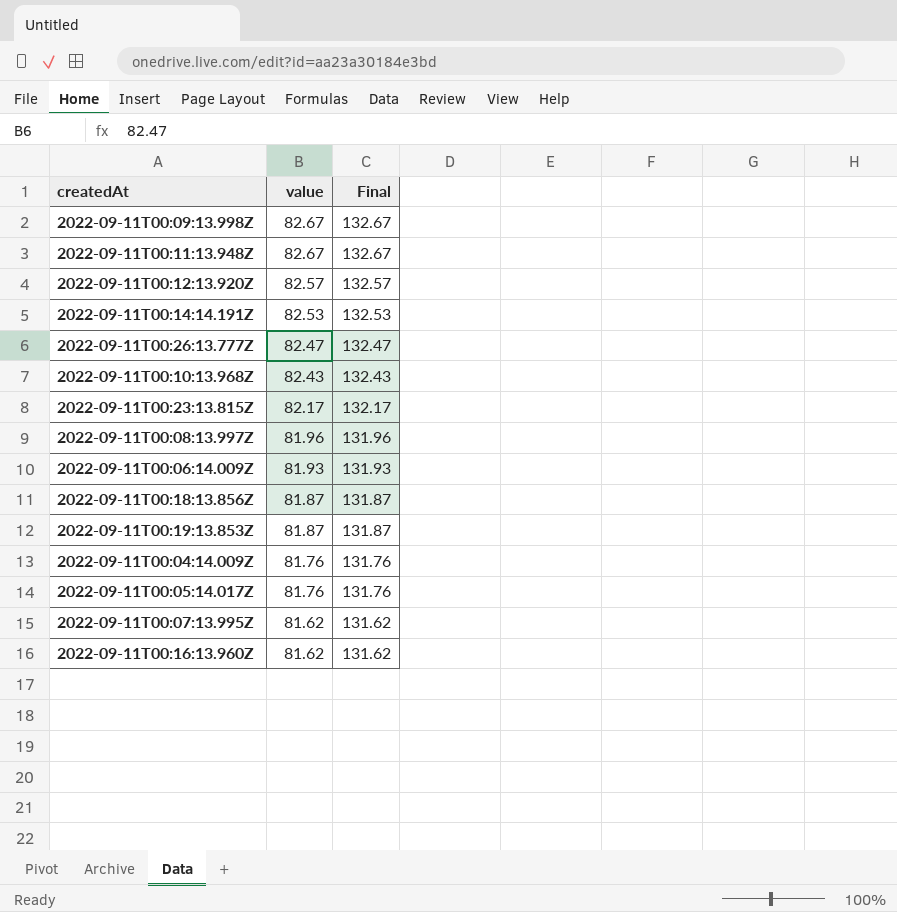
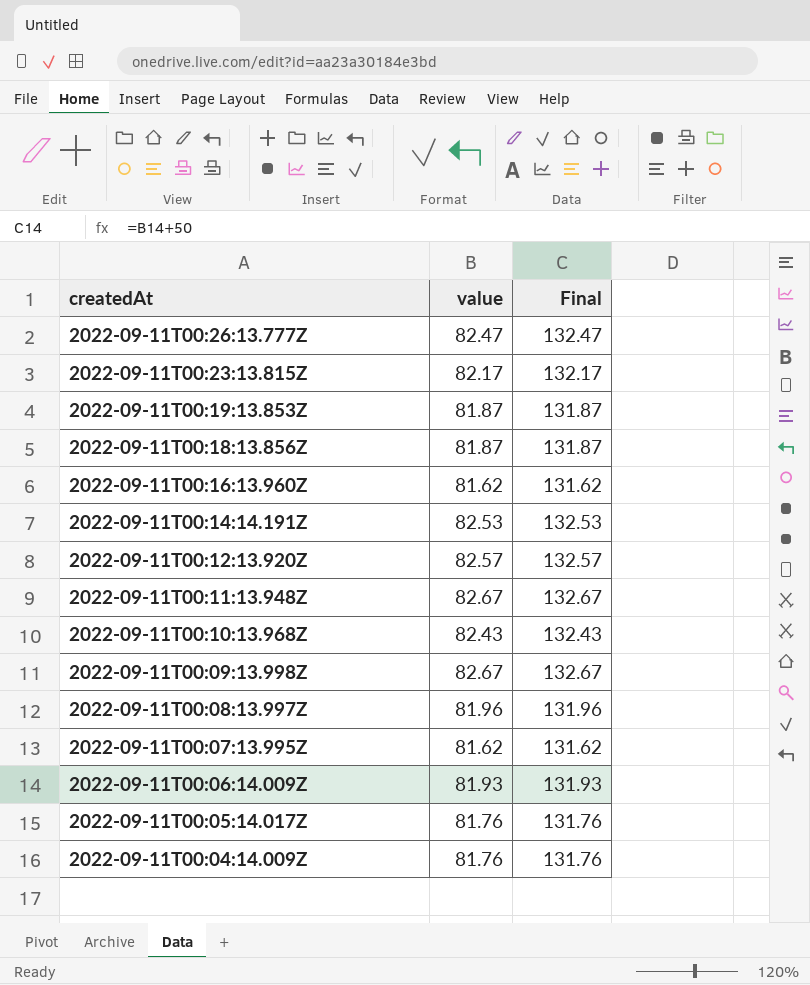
row order: value descending -> createdAt descending

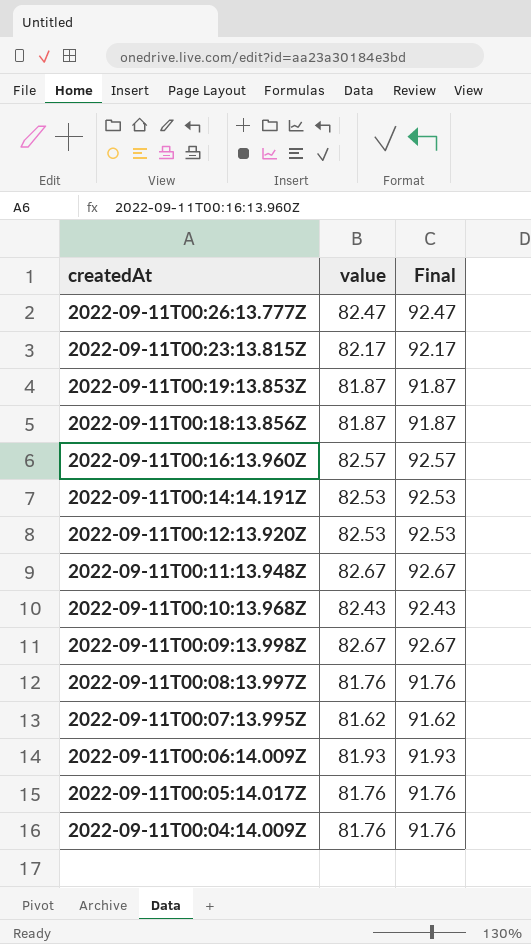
column Final | formula: [value] + 50 -> [value] + 10
2022-09-11T00:16:13.960Z | value: 81.62 -> 82.57
2022-09-11T00:12:13.920Z | value: 82.57 -> 82.53
2022-09-11T00:08:13.997Z | value: 81.96 -> 81.76

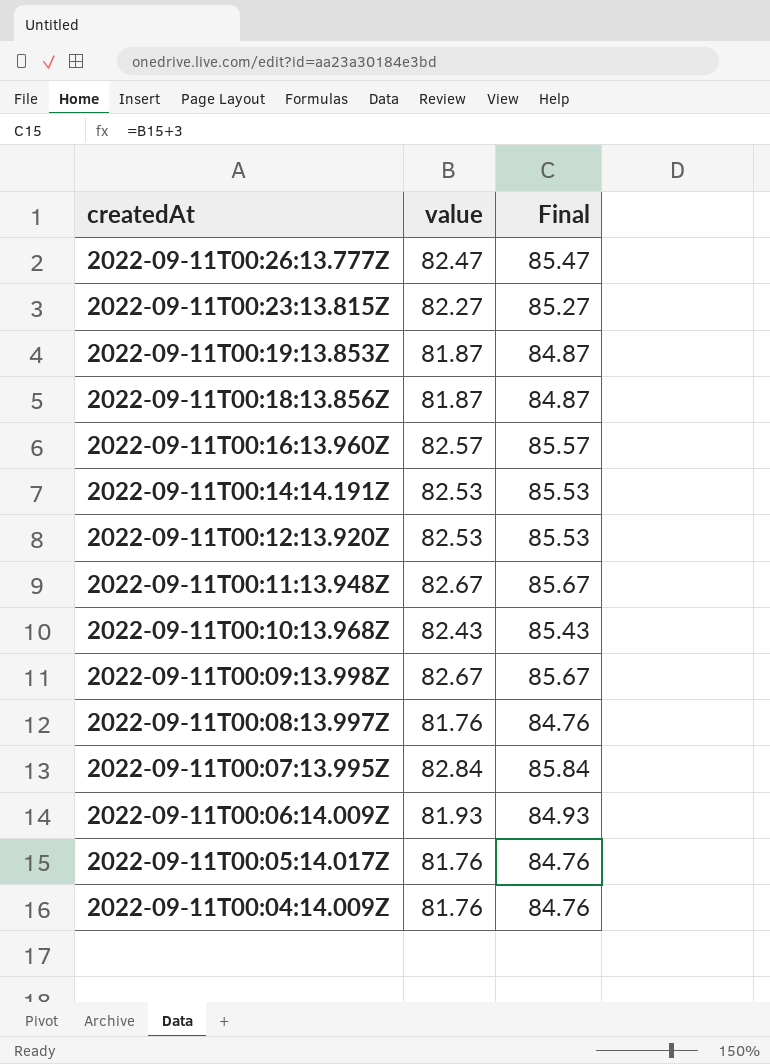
column Final | formula: [value] + 10 -> [value] + 3
2022-09-11T00:23:13.815Z | value: 82.17 -> 82.27
2022-09-11T00:07:13.995Z | value: 81.62 -> 82.84

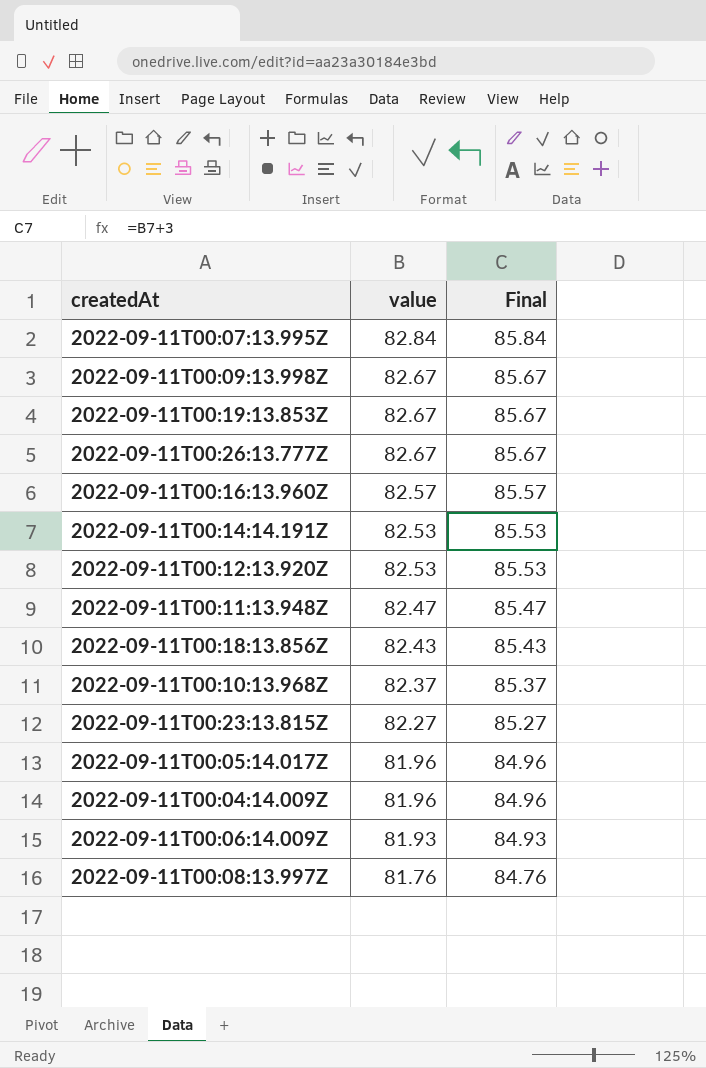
row order: createdAt descending -> value descending
2022-09-11T00:19:13.853Z | value: 81.87 -> 82.67
2022-09-11T00:19:13.853Z | Final: 84.87 -> 85.67
2022-09-11T00:26:13.777Z | value: 82.47 -> 82.67
2022-09-11T00:26:13.777Z | Final: 85.47 -> 85.67
2022-09-11T00:11:13.948Z | value: 82.67 -> 82.47
2022-09-11T00:11:13.948Z | Final: 85.67 -> 85.47
2022-09-11T00:18:13.856Z | value: 81.87 -> 82.43
2022-09-11T00:18:13.856Z | Final: 84.87 -> 85.43
2022-09-11T00:10:13.968Z | value: 82.43 -> 82.37
2022-09-11T00:10:13.968Z | Final: 85.43 -> 85.37
2022-09-11T00:05:14.017Z | value: 81.76 -> 81.96
2022-09-11T00:05:14.017Z | Final: 84.76 -> 84.96
2022-09-11T00:04:14.009Z | value: 81.76 -> 81.96
2022-09-11T00:04:14.009Z | Final: 84.76 -> 84.96

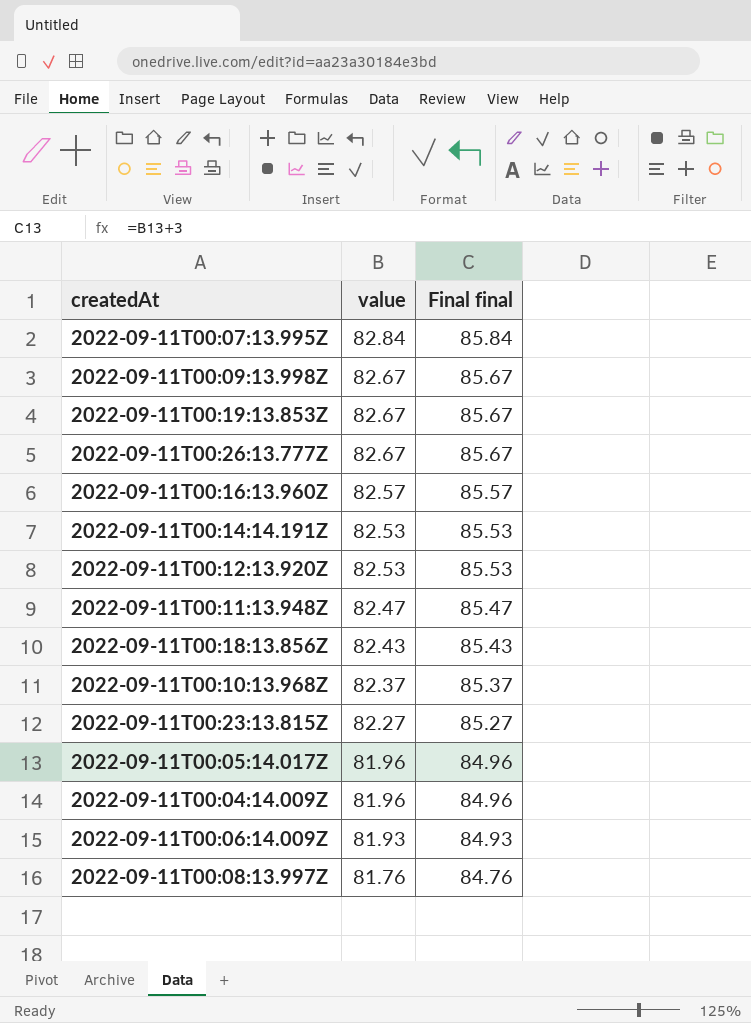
column name: Final -> Final final

